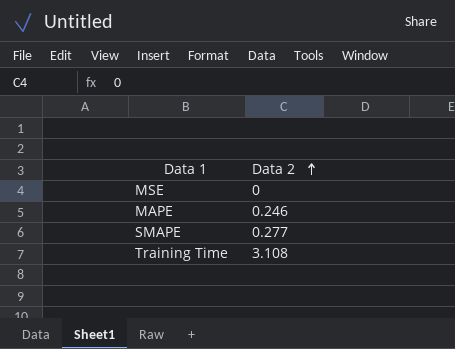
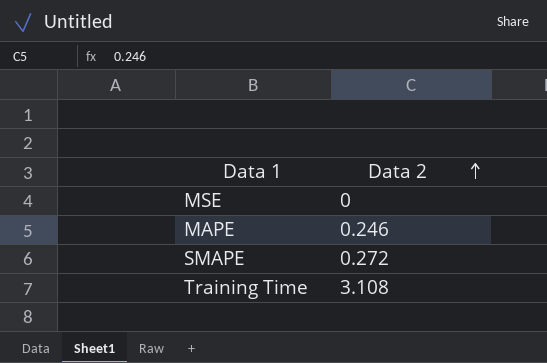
SMAPE | Data 2: 0.277 -> 0.272

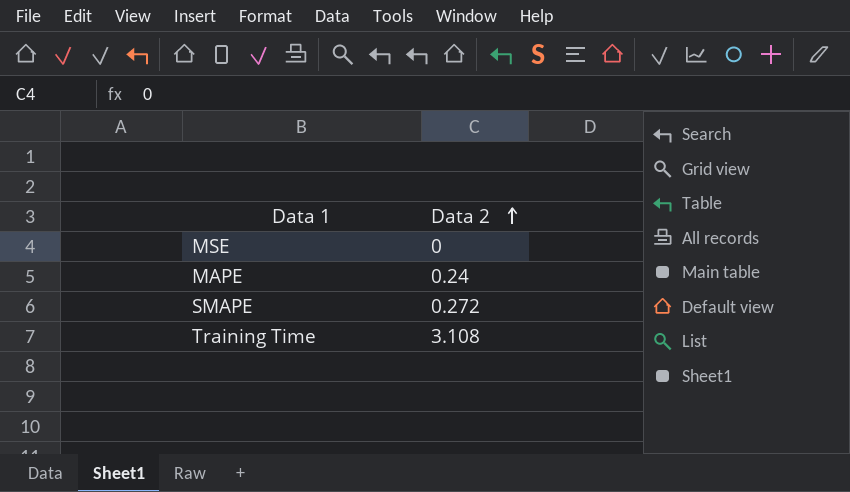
MAPE | Data 2: 0.246 -> 0.24

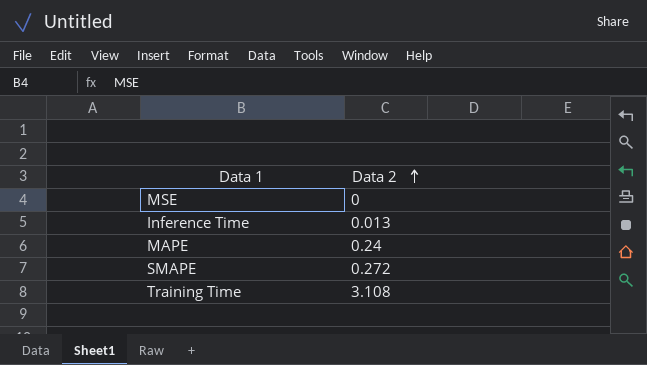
row Inference Time: none -> 0.013

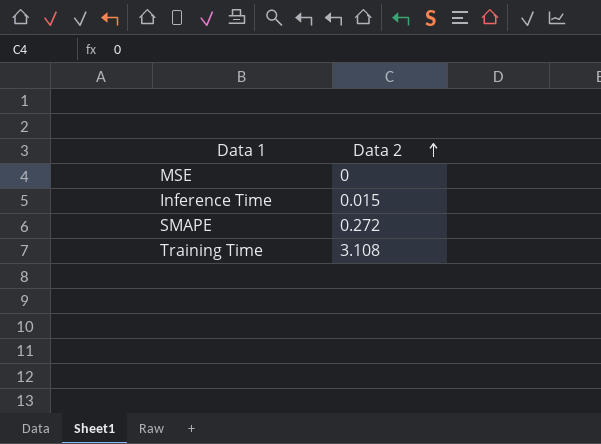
row MAPE: 0.24 -> none
Inference Time | Data 2: 0.013 -> 0.015

